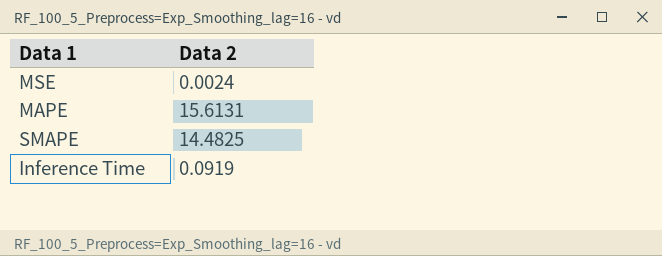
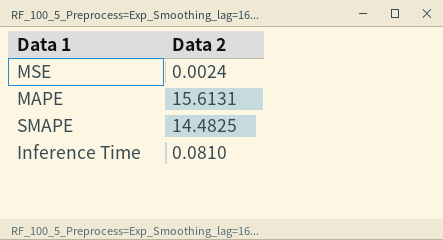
Inference Time | Data 2: 0.0919 -> 0.0810

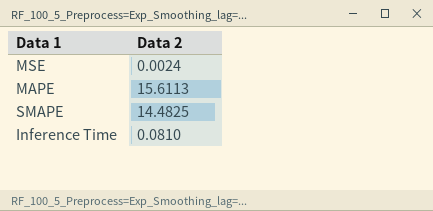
MAPE | Data 2: 15.6131 -> 15.6113

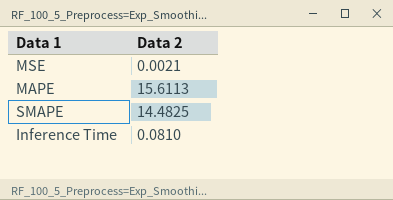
MSE | Data 2: 0.0024 -> 0.0021

